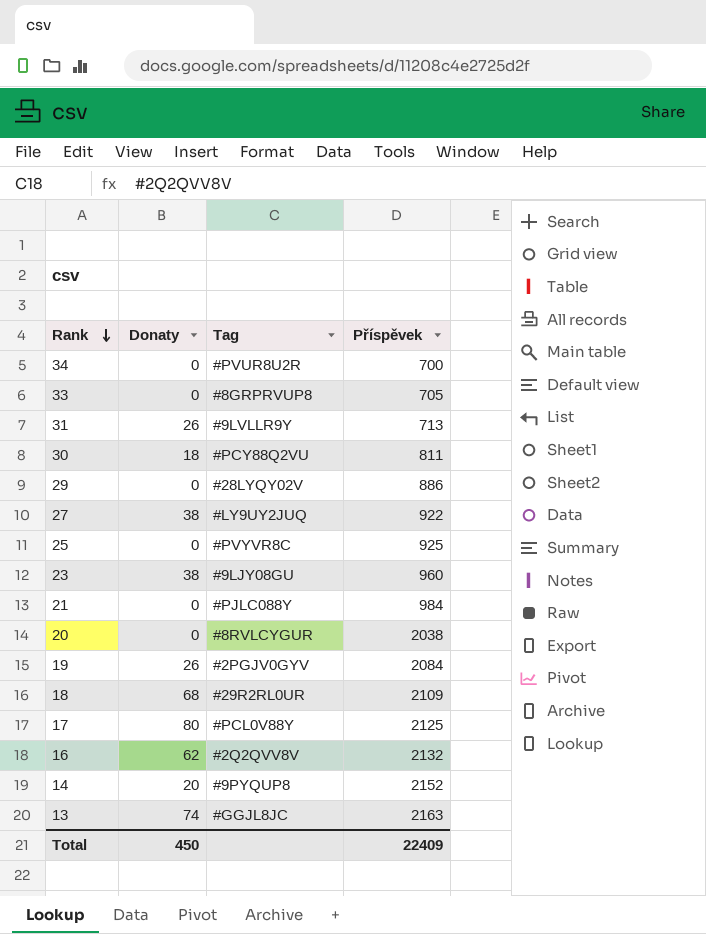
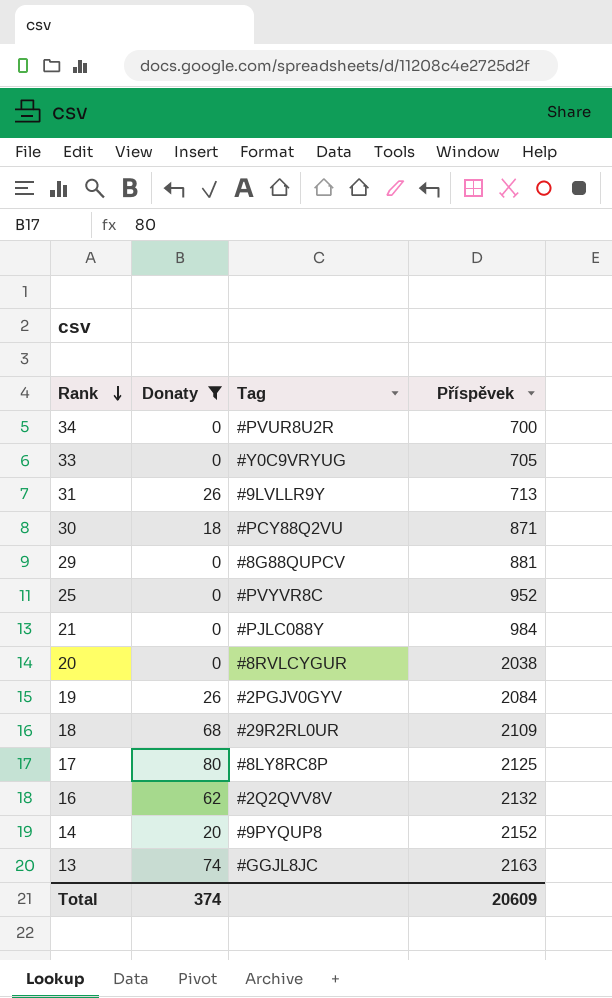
filter: none -> Donaty != 38
33 | Tag: #8GRPRVUP8 -> #Y0C9VRYUG
30 | Příspěvek: 811 -> 871
29 | Tag: #28LYQY02V -> #8G88QUPCV
29 | Příspěvek: 886 -> 881
25 | Příspěvek: 925 -> 952
17 | Tag: #PCL0V88Y -> #8LY8RC8P
Total | Donaty: 450 -> 374
Total | Příspěvek: 22409 -> 20609

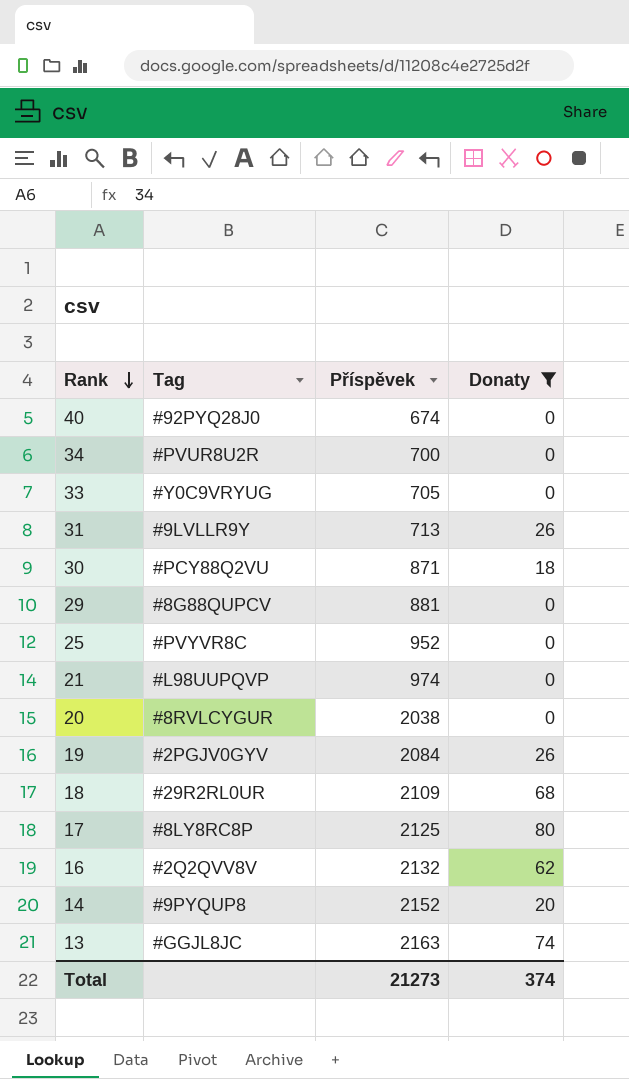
column Donaty | position: 2 -> 4
row 40: none -> #92PYQ28J0 | 674 | 0
21 | Tag: #PJLC088Y -> #L98UUPQVP
21 | Příspěvek: 984 -> 974
Total | Příspěvek: 20609 -> 21273

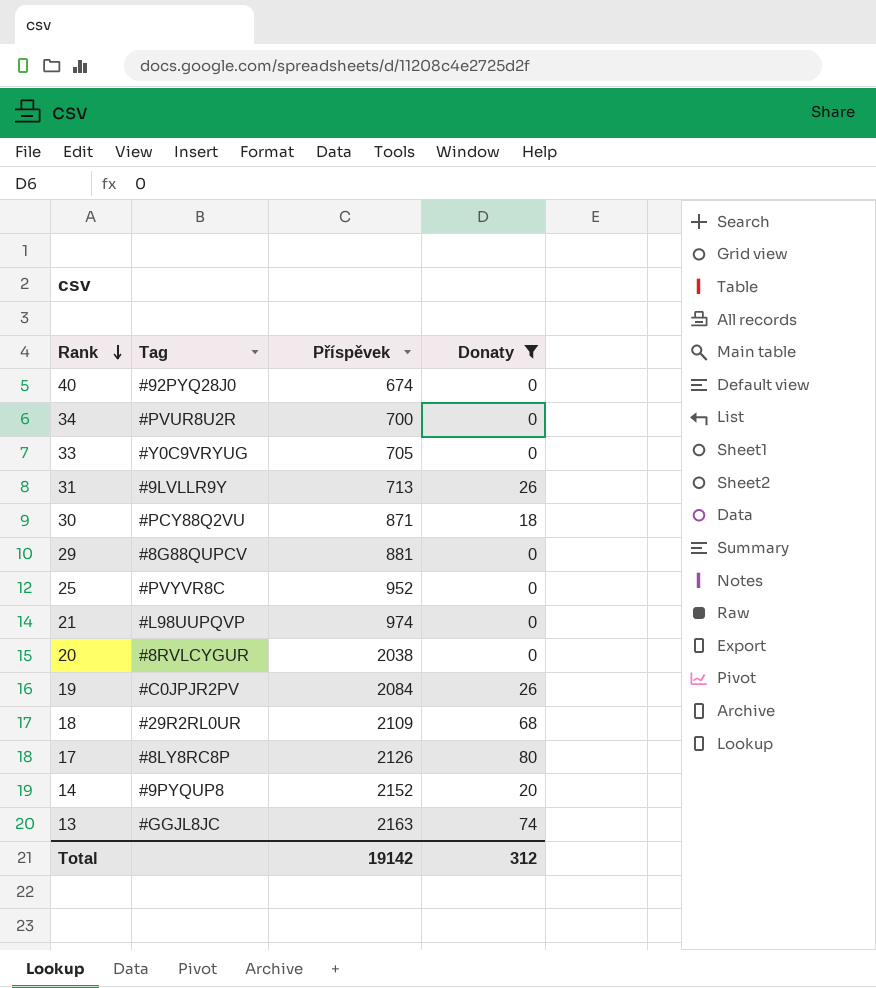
row 16: #2Q2QVV8V | 2132 | 62 -> none
19 | Tag: #2PGJV0GYV -> #C0JPJR2PV
17 | Příspěvek: 2125 -> 2126
Total | Příspěvek: 21273 -> 19142
Total | Donaty: 374 -> 312

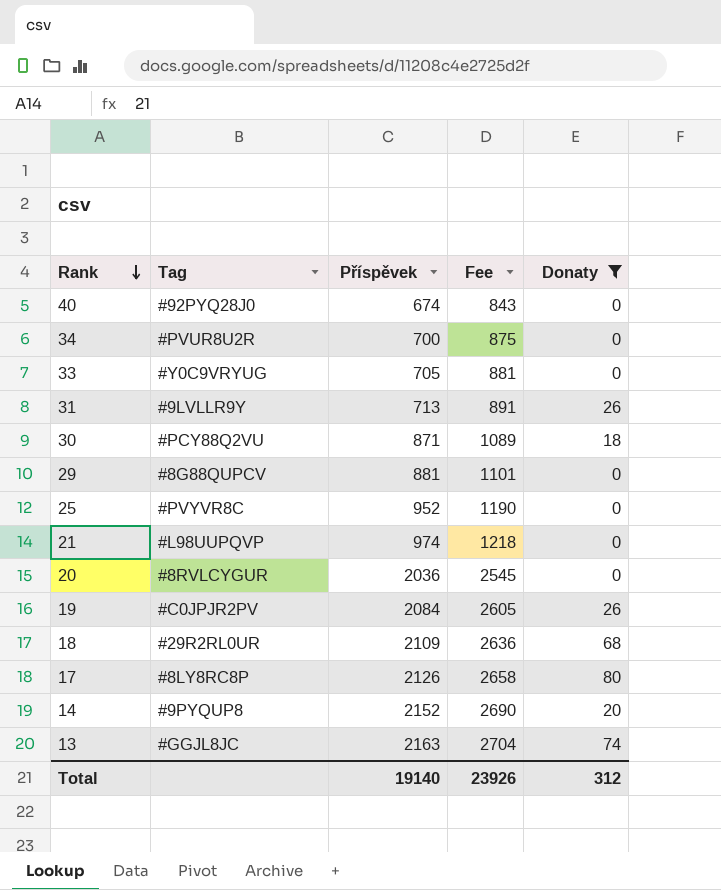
column Fee | formula: none -> [Příspěvek] * 1.25
20 | Příspěvek: 2038 -> 2036
Total | Příspěvek: 19142 -> 19140

